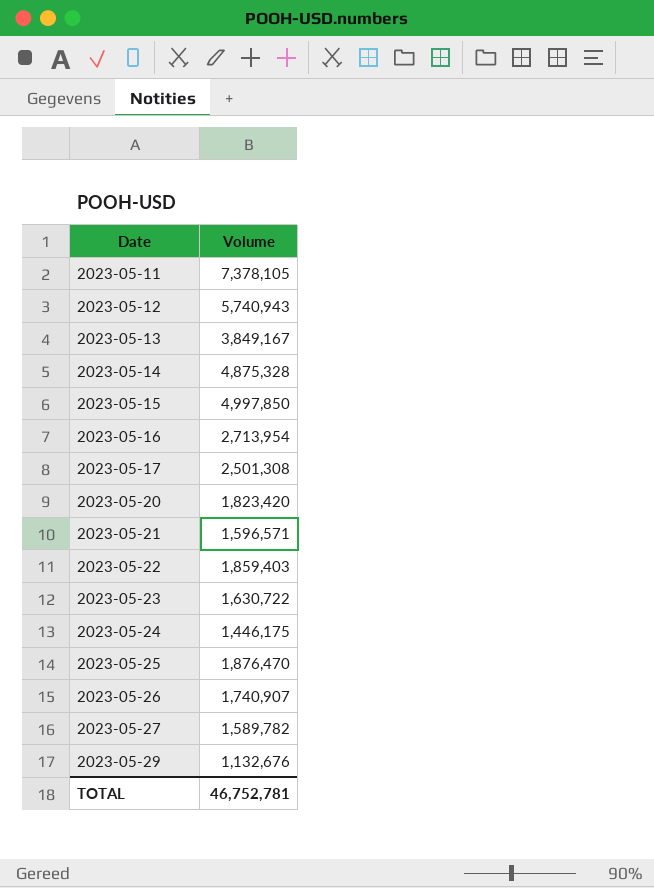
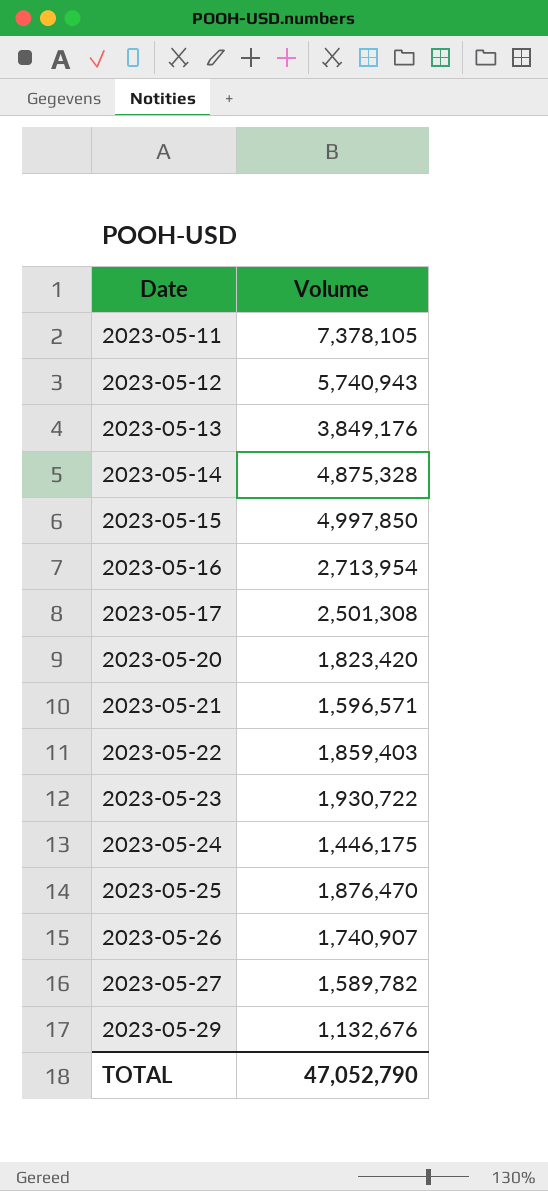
2023-05-13 | Volume: 3,849,167 -> 3,849,176
2023-05-23 | Volume: 1,630,722 -> 1,930,722
TOTAL | Volume: 46,752,781 -> 47,052,790

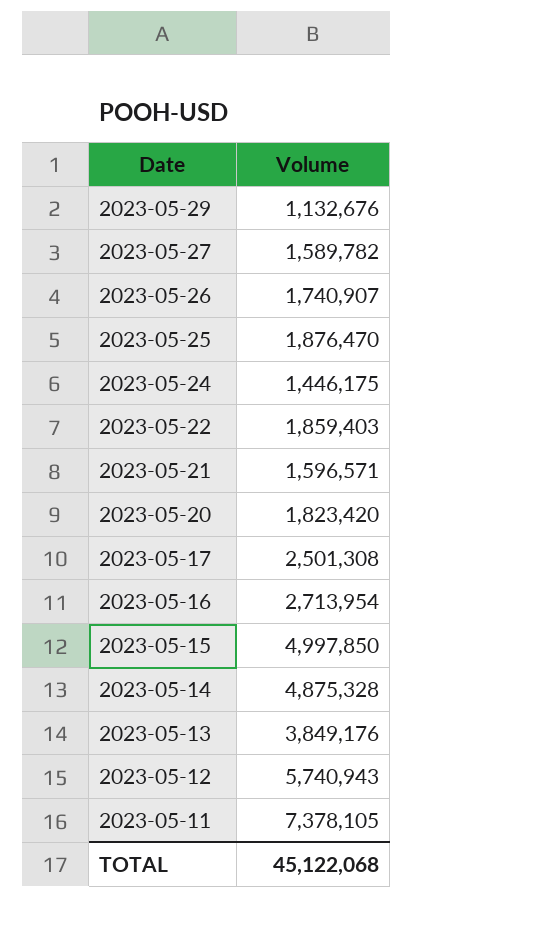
row order: Date ascending -> Date descending
row 2023-05-23: 1,930,722 -> none
TOTAL | Volume: 47,052,790 -> 45,122,068

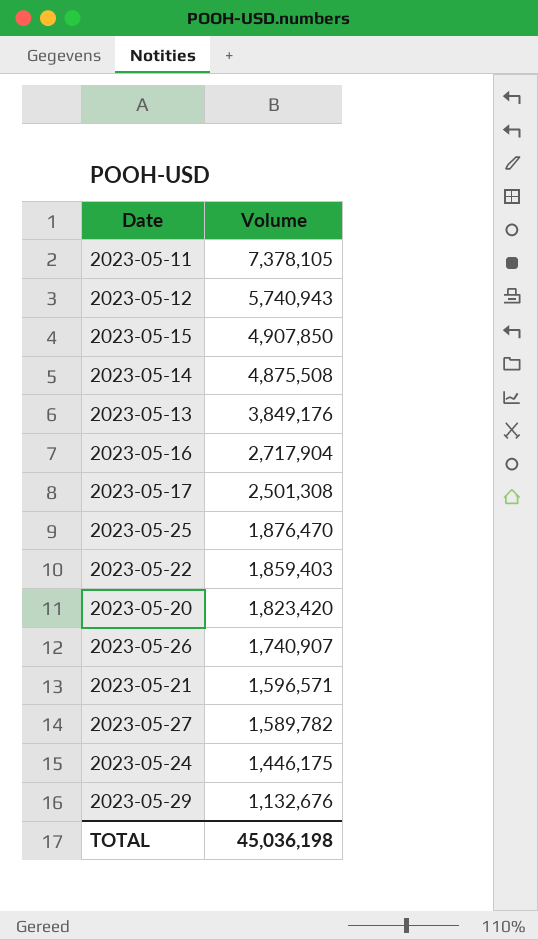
row order: Date descending -> Volume descending
2023-05-15 | Volume: 4,997,850 -> 4,907,850
2023-05-14 | Volume: 4,875,328 -> 4,875,508
2023-05-16 | Volume: 2,713,954 -> 2,717,904
TOTAL | Volume: 45,122,068 -> 45,036,198

